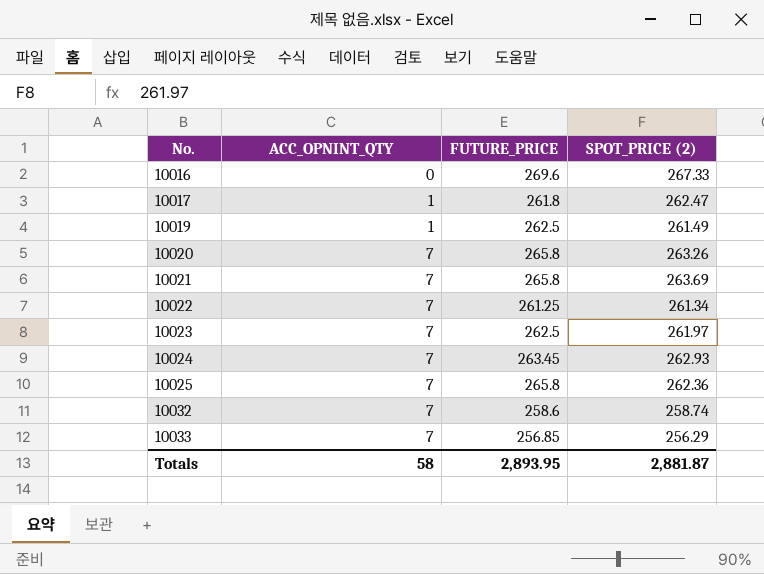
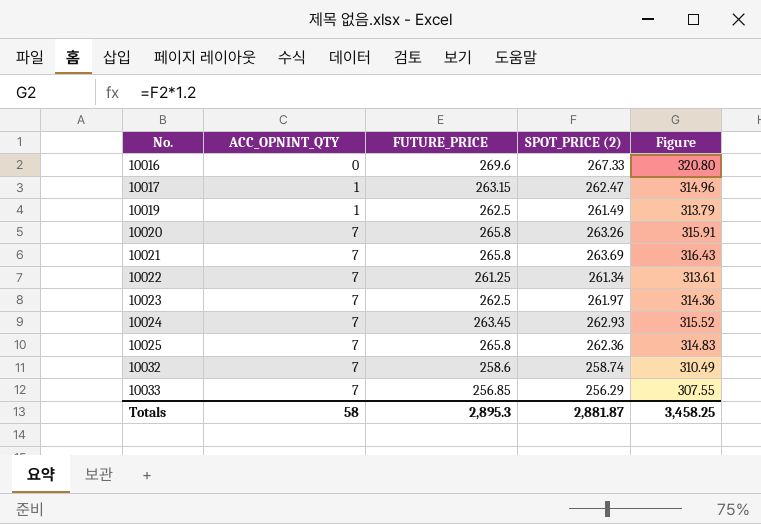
column Figure | formula: none -> [SPOT_PRICE (2)] * 1.2
10017 | FUTURE_PRICE: 261.8 -> 263.15
Totals | FUTURE_PRICE: 2,893.95 -> 2,895.3

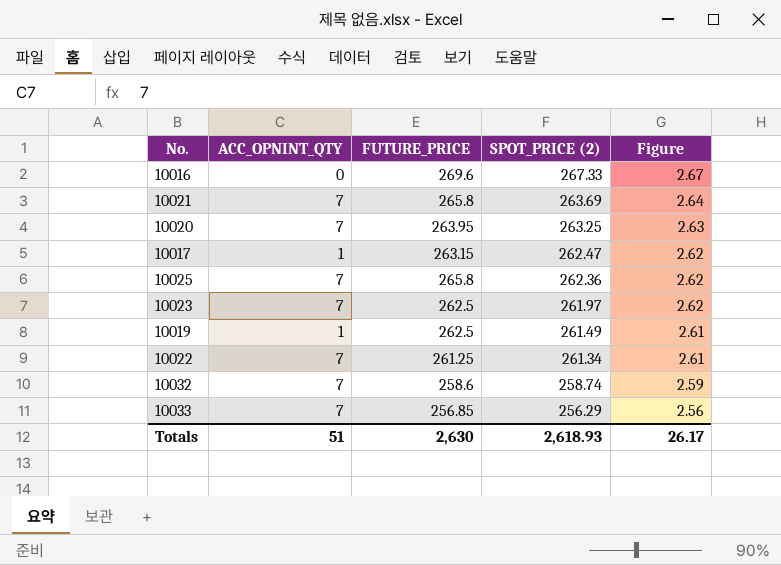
row order: No. ascending -> SPOT_PRICE (2) descending
column Figure | formula: [SPOT_PRICE (2)] * 1.2 -> [SPOT_PRICE (2)] * 0.01
row 10024: 7 | 263.45 | 262.93 | 315.52 -> none
10020 | FUTURE_PRICE: 265.8 -> 263.95
10020 | SPOT_PRICE (2): 263.26 -> 263.25
Totals | ACC_OPNINT_QTY: 58 -> 51
Totals | FUTURE_PRICE: 2,895.3 -> 2,630
Totals | SPOT_PRICE (2): 2,881.87 -> 2,618.93
Totals | Figure: 3,458.25 -> 26.17

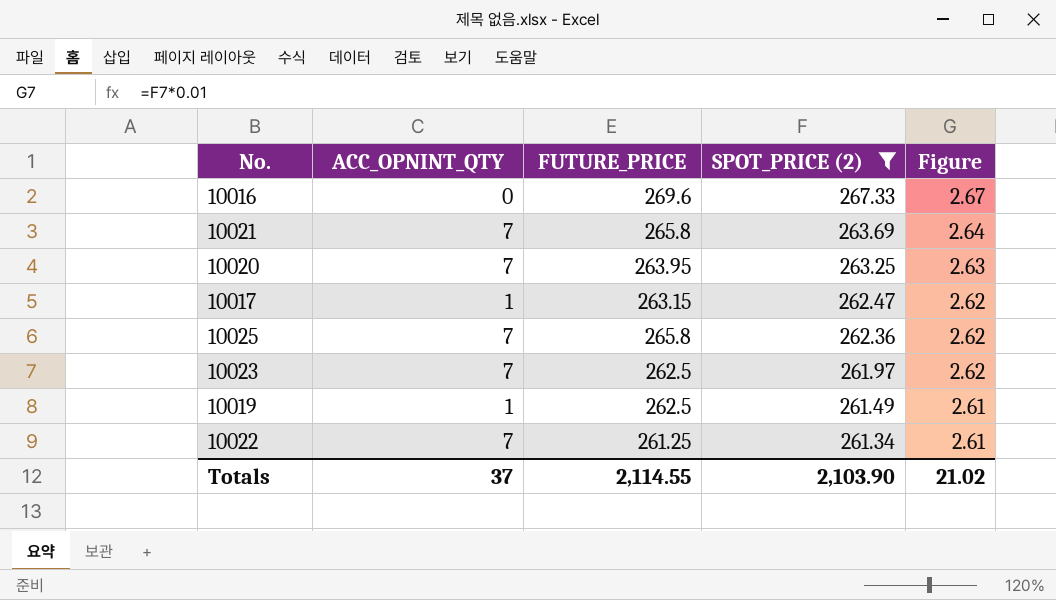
filter: none -> SPOT_PRICE (2) >= 261.34
Totals | ACC_OPNINT_QTY: 51 -> 37
Totals | FUTURE_PRICE: 2,630 -> 2,114.55
Totals | SPOT_PRICE (2): 2,618.93 -> 2,103.90
Totals | Figure: 26.17 -> 21.02

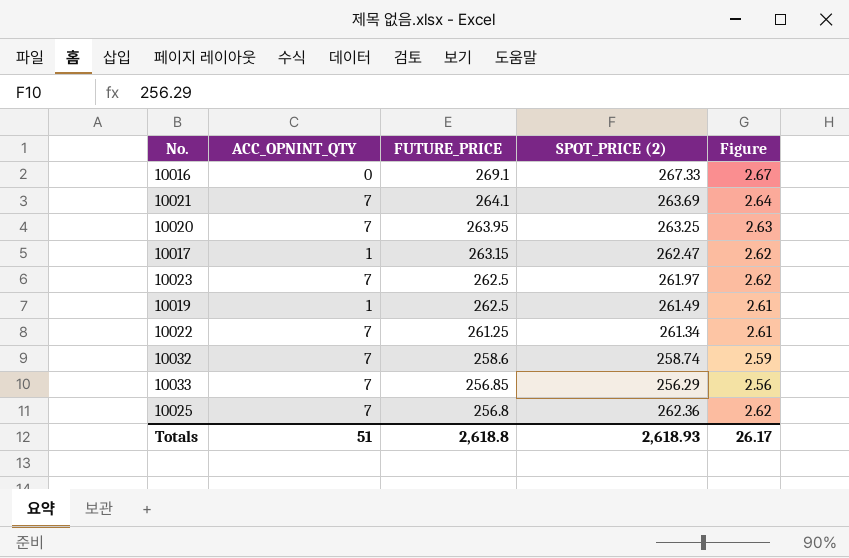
filter: SPOT_PRICE (2) >= 261.34 -> none
row order: SPOT_PRICE (2) descending -> FUTURE_PRICE descending
10016 | FUTURE_PRICE: 269.6 -> 269.1
10021 | FUTURE_PRICE: 265.8 -> 264.1
10025 | FUTURE_PRICE: 265.8 -> 256.8
Totals | ACC_OPNINT_QTY: 37 -> 51
Totals | FUTURE_PRICE: 2,114.55 -> 2,618.8
Totals | SPOT_PRICE (2): 2,103.90 -> 2,618.93
Totals | Figure: 21.02 -> 26.17

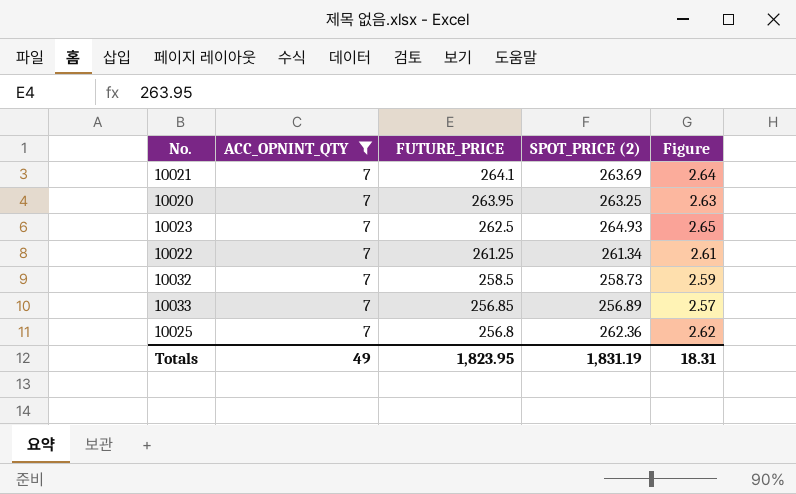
filter: none -> ACC_OPNINT_QTY = 7
10023 | SPOT_PRICE (2): 261.97 -> 264.93
10023 | Figure: 2.62 -> 2.65
10032 | FUTURE_PRICE: 258.6 -> 258.5
10032 | SPOT_PRICE (2): 258.74 -> 258.73
10033 | SPOT_PRICE (2): 256.29 -> 256.89
10033 | Figure: 2.56 -> 2.57
Totals | ACC_OPNINT_QTY: 51 -> 49
Totals | FUTURE_PRICE: 2,618.8 -> 1,823.95
Totals | SPOT_PRICE (2): 2,618.93 -> 1,831.19
Totals | Figure: 26.17 -> 18.31

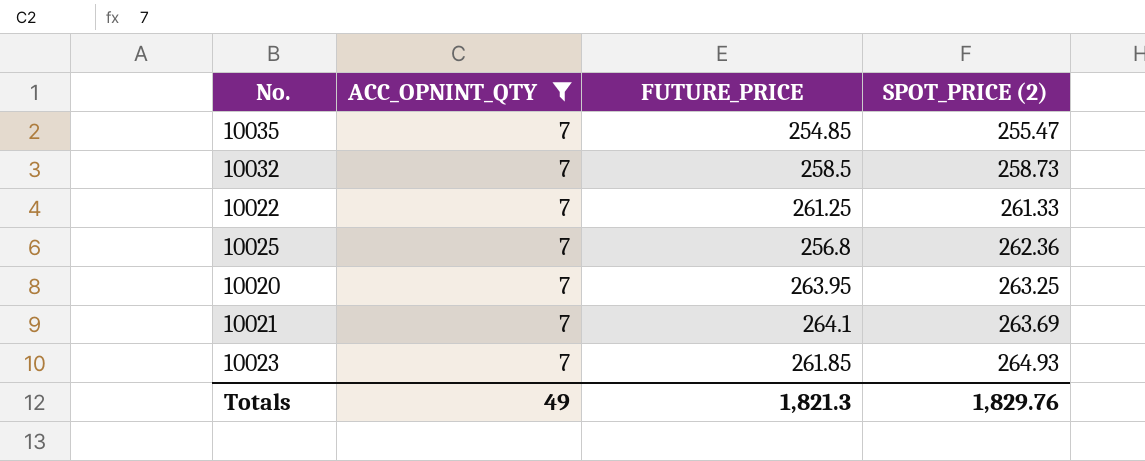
row order: FUTURE_PRICE descending -> SPOT_PRICE (2) ascending
column Figure | formula: [SPOT_PRICE (2)] * 0.01 -> none
row 10033: 7 | 256.85 | 256.89 | 2.57 -> none
row 10035: none -> 7 | 254.85 | 255.47
10022 | SPOT_PRICE (2): 261.34 -> 261.33
10023 | FUTURE_PRICE: 262.5 -> 261.85
Totals | FUTURE_PRICE: 1,823.95 -> 1,821.3
Totals | SPOT_PRICE (2): 1,831.19 -> 1,829.76

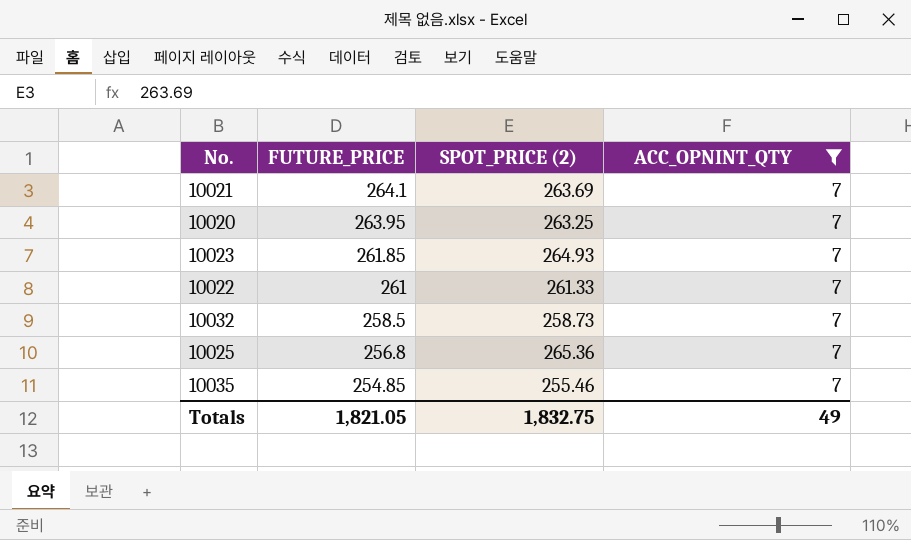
row order: SPOT_PRICE (2) ascending -> FUTURE_PRICE descending
column ACC_OPNINT_QTY | position: 2 -> 4
10022 | FUTURE_PRICE: 261.25 -> 261
10025 | SPOT_PRICE (2): 262.36 -> 265.36
10035 | SPOT_PRICE (2): 255.47 -> 255.46
Totals | FUTURE_PRICE: 1,821.3 -> 1,821.05
Totals | SPOT_PRICE (2): 1,829.76 -> 1,832.75

